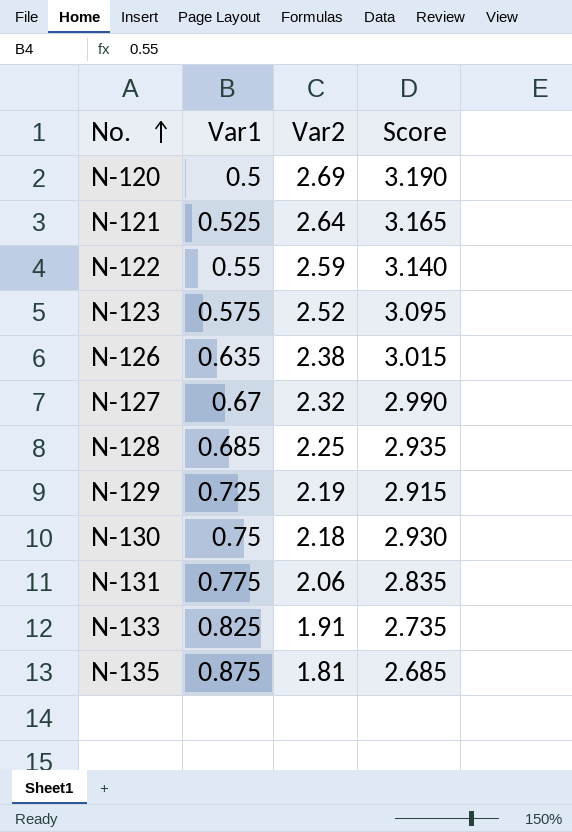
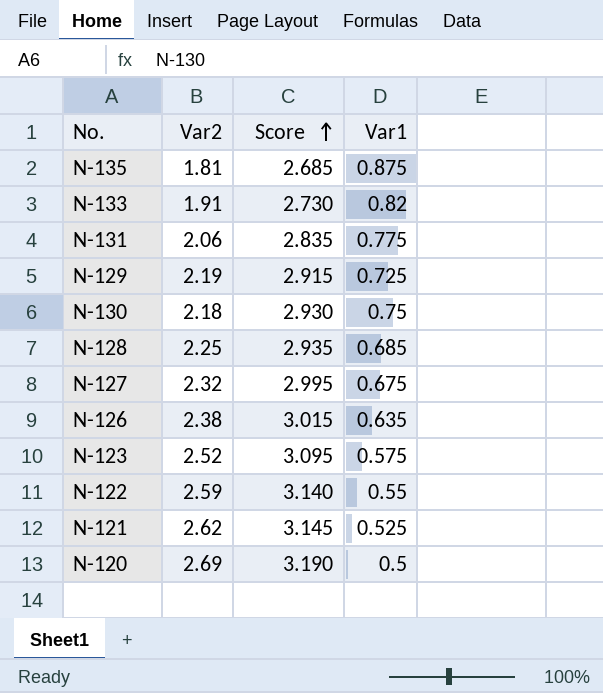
row order: No. ascending -> Score ascending
column Var1 | position: 2 -> 4
N-133 | Score: 2.735 -> 2.730
N-133 | Var1: 0.825 -> 0.82
N-127 | Score: 2.990 -> 2.995
N-127 | Var1: 0.67 -> 0.675
N-121 | Var2: 2.64 -> 2.62
N-121 | Score: 3.165 -> 3.145

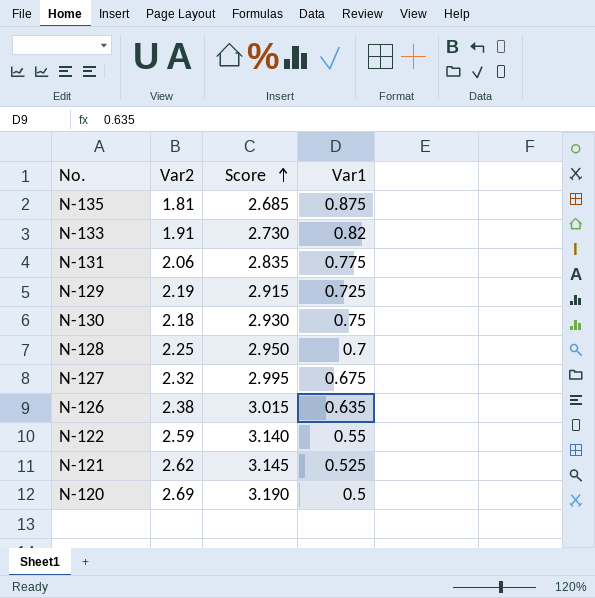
row N-123: 2.52 | 3.095 | 0.575 -> none
N-128 | Score: 2.935 -> 2.950
N-128 | Var1: 0.685 -> 0.7

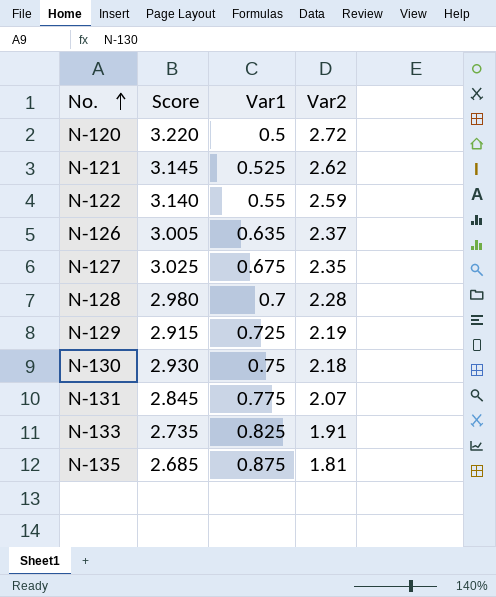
row order: Score ascending -> No. ascending
column Var2 | position: 2 -> 4
N-120 | Score: 3.190 -> 3.220
N-120 | Var2: 2.69 -> 2.72
N-126 | Score: 3.015 -> 3.005
N-126 | Var2: 2.38 -> 2.37
N-127 | Score: 2.995 -> 3.025
N-127 | Var2: 2.32 -> 2.35
N-128 | Score: 2.950 -> 2.980
N-128 | Var2: 2.25 -> 2.28
N-131 | Score: 2.835 -> 2.845
N-131 | Var2: 2.06 -> 2.07
N-133 | Score: 2.730 -> 2.735
N-133 | Var1: 0.82 -> 0.825

